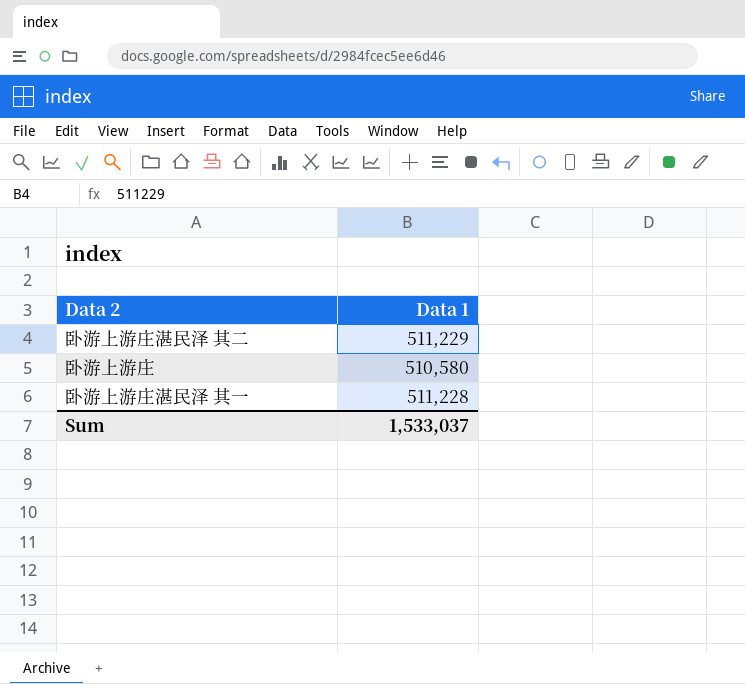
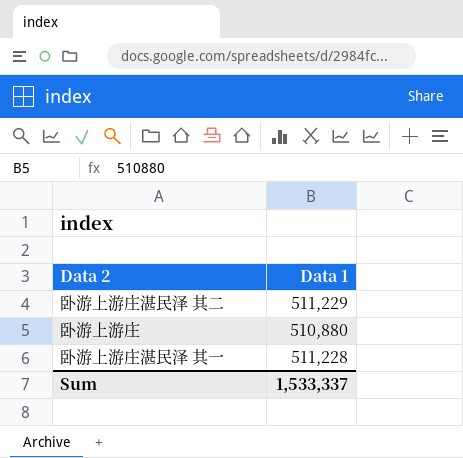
卧游上游庄 | Data 1: 510,580 -> 510,880
Sum | Data 1: 1,533,037 -> 1,533,337

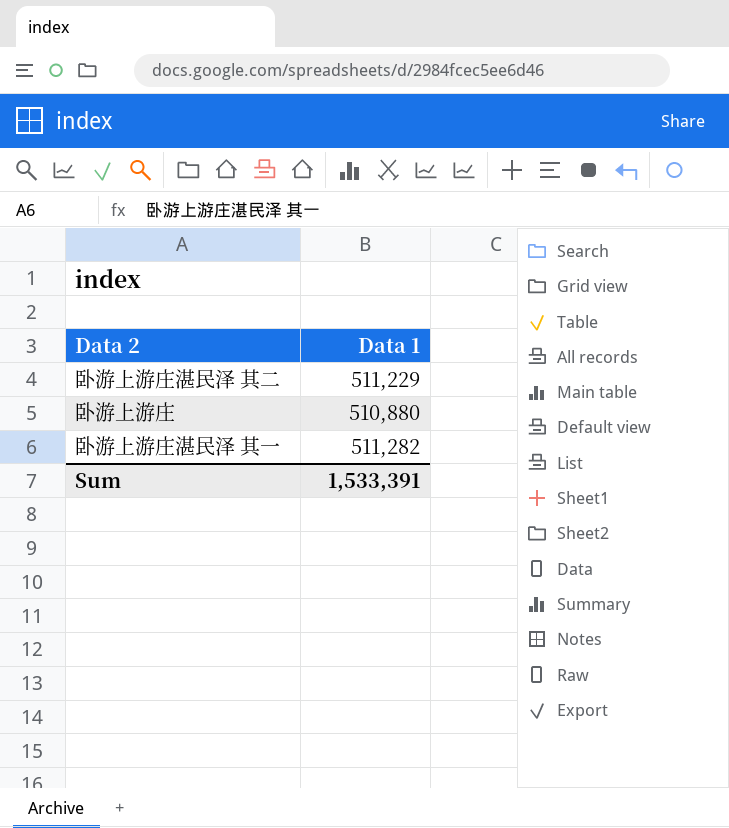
卧游上游庄湛民泽 其一 | Data 1: 511,228 -> 511,282
Sum | Data 1: 1,533,337 -> 1,533,391

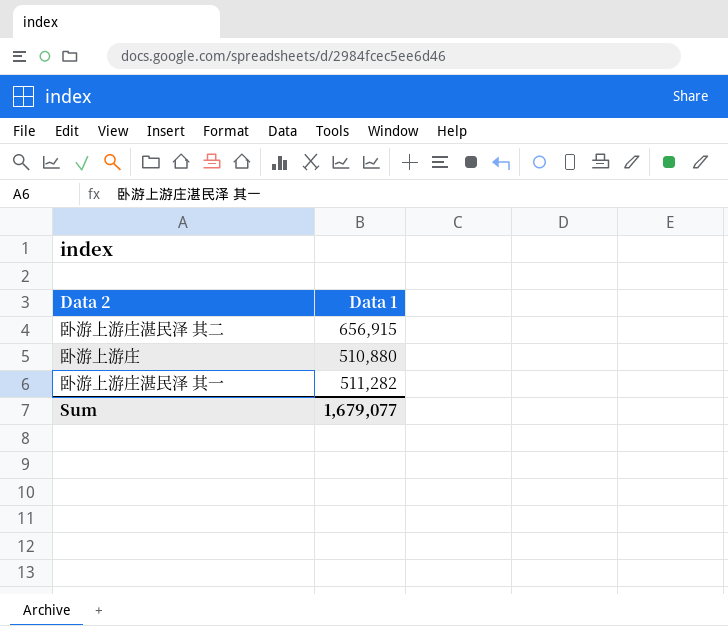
卧游上游庄湛民泽 其二 | Data 1: 511,229 -> 656,915
Sum | Data 1: 1,533,391 -> 1,679,077

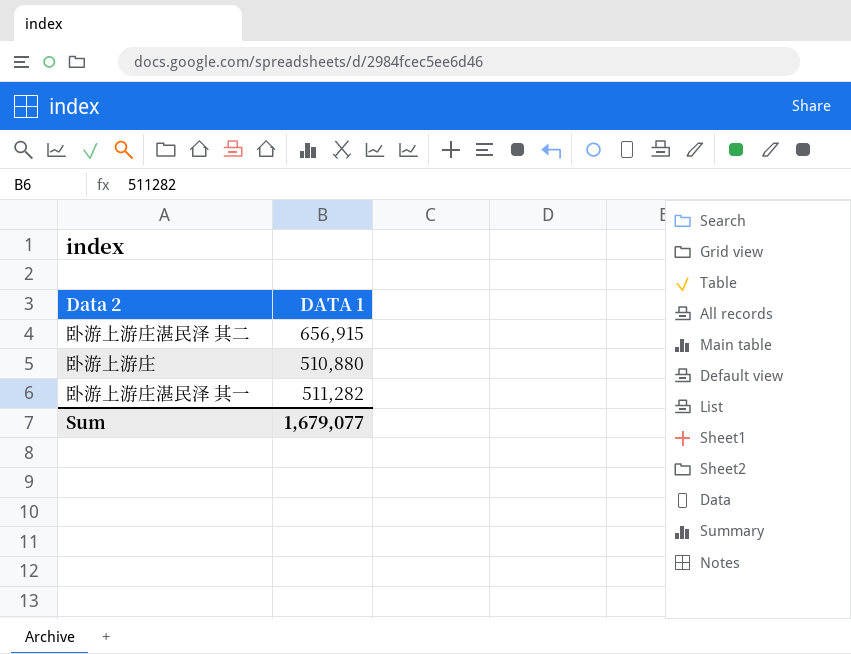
column name: Data 1 -> DATA 1

